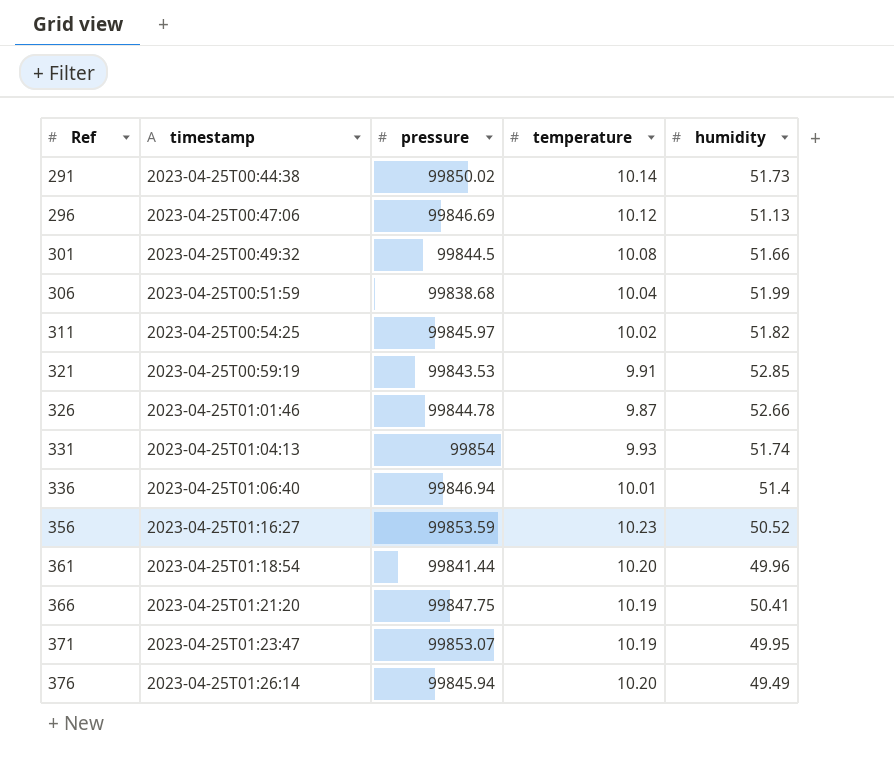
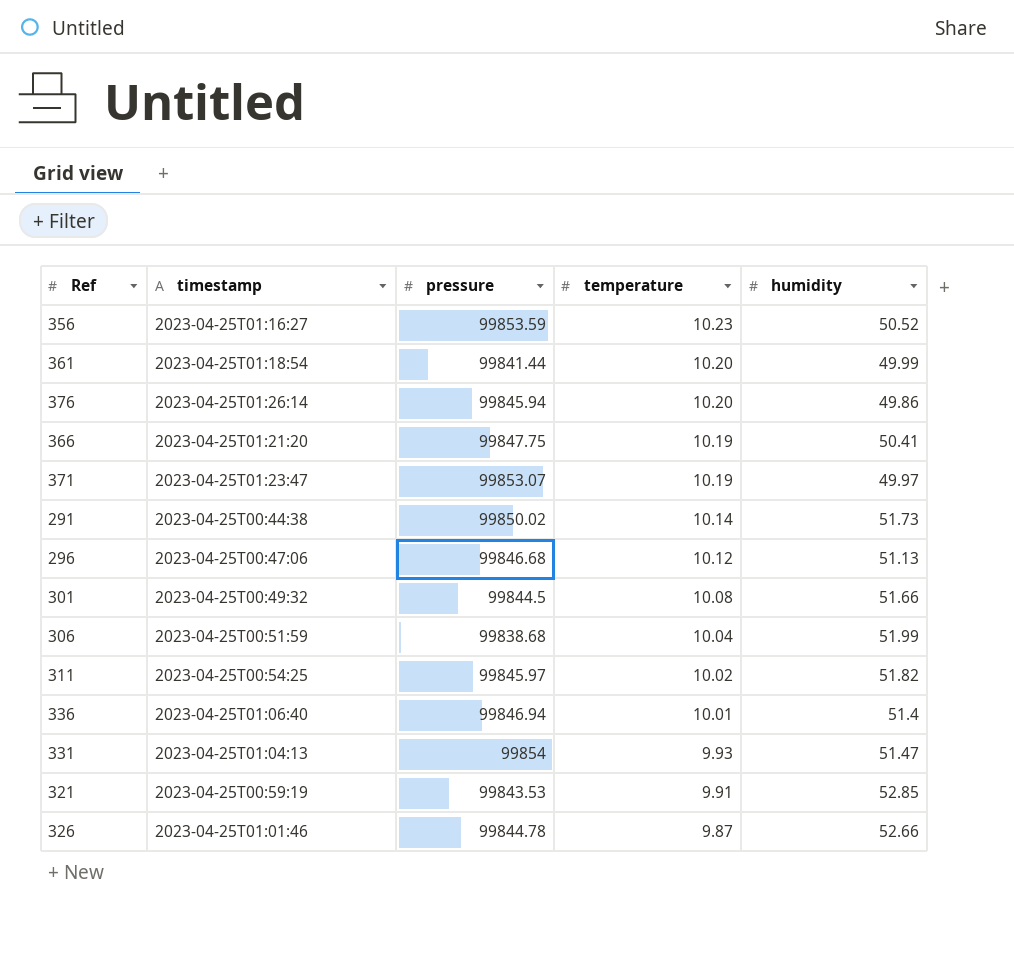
row order: Ref ascending -> temperature descending
361 | humidity: 49.96 -> 49.99
376 | humidity: 49.49 -> 49.86
371 | humidity: 49.95 -> 49.97
296 | pressure: 99846.69 -> 99846.68
331 | humidity: 51.74 -> 51.47

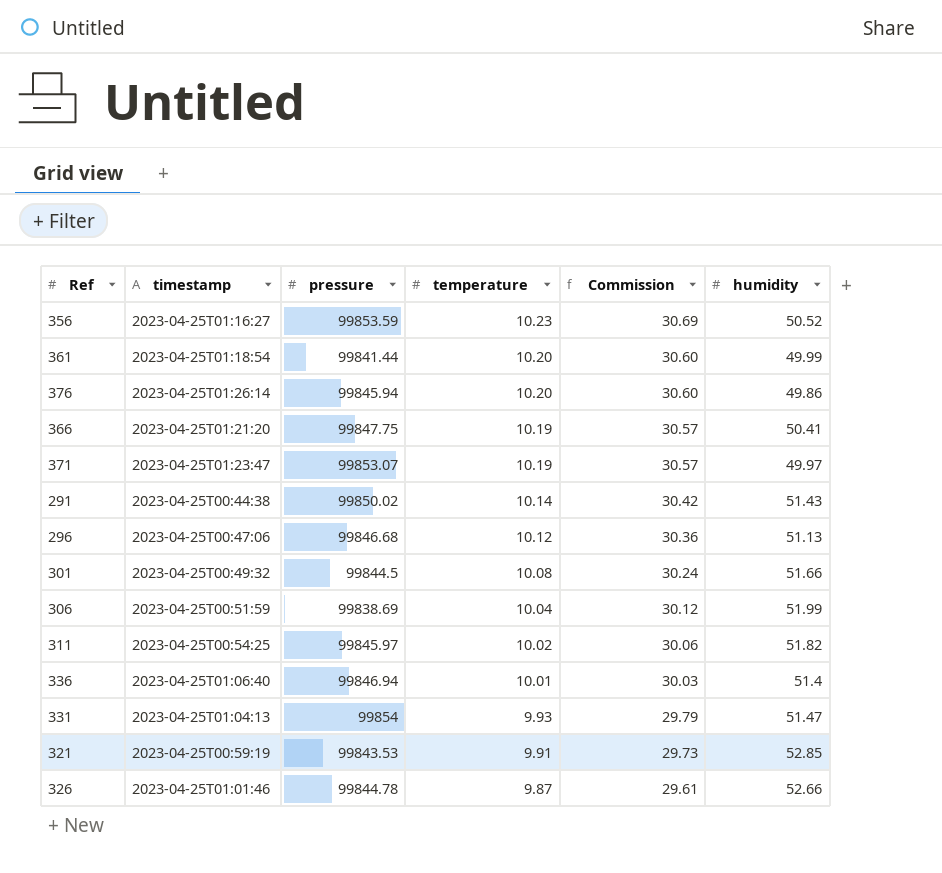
column Commission | formula: none -> [temperature] * 3
291 | humidity: 51.73 -> 51.43
306 | pressure: 99838.68 -> 99838.69

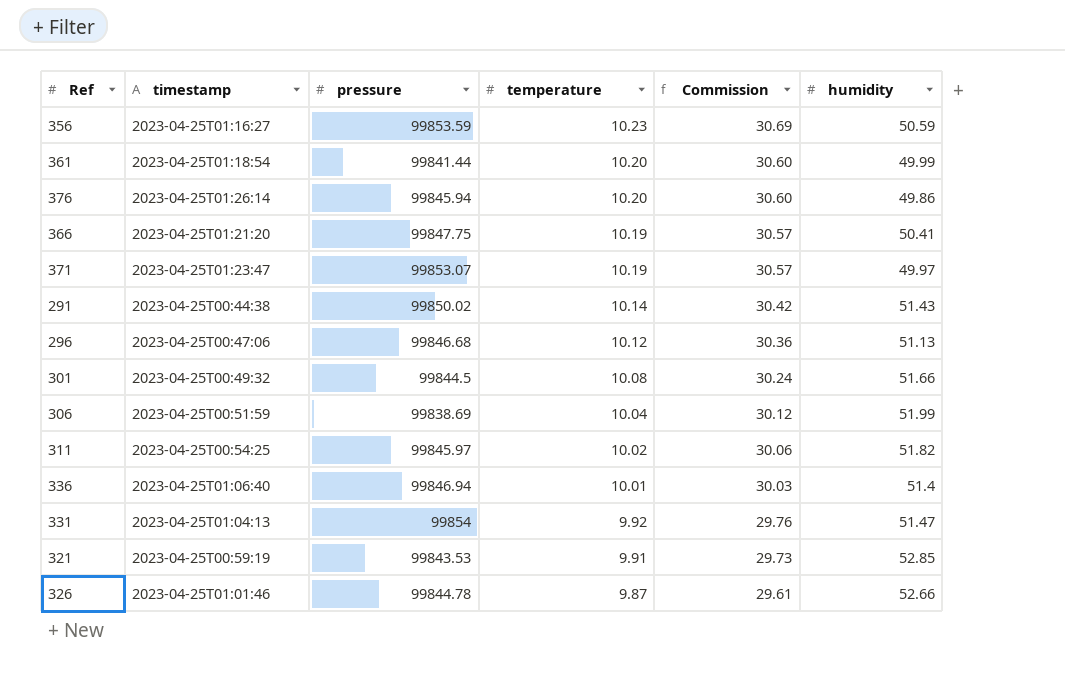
356 | humidity: 50.52 -> 50.59
331 | temperature: 9.93 -> 9.92
331 | Commission: 29.79 -> 29.76

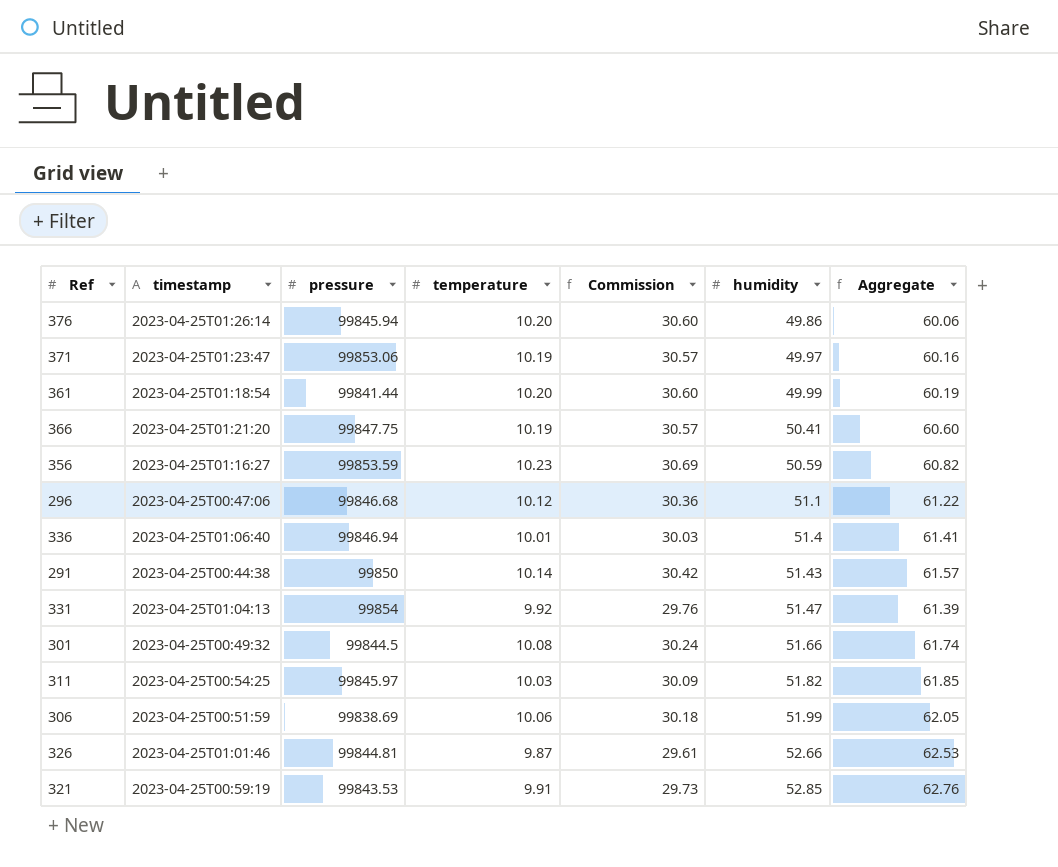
row order: temperature descending -> humidity ascending
column Aggregate | formula: none -> [temperature] + [humidity]
371 | pressure: 99853.07 -> 99853.06
296 | humidity: 51.13 -> 51.1
291 | pressure: 99850.02 -> 99850
311 | temperature: 10.02 -> 10.03
311 | Commission: 30.06 -> 30.09
306 | temperature: 10.04 -> 10.06
306 | Commission: 30.12 -> 30.18
326 | pressure: 99844.78 -> 99844.81

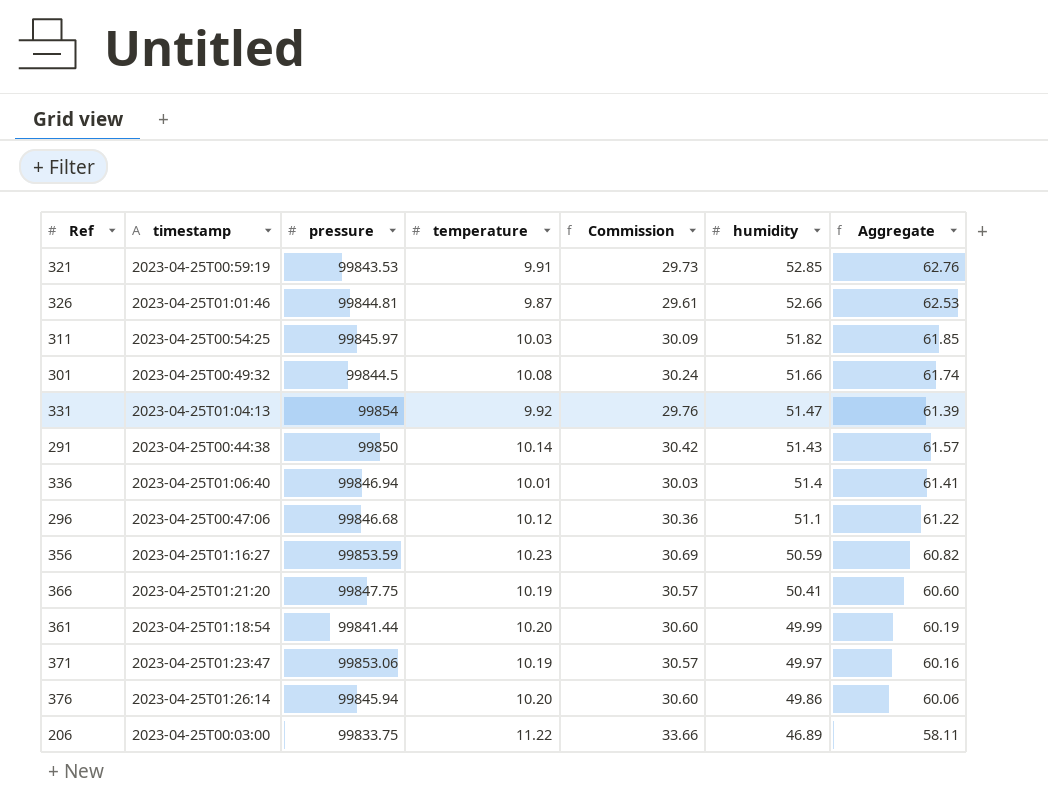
row order: humidity ascending -> humidity descending
row 306: 2023-04-25T00:51:59 | 99838.69 | 10.06 | 30.18 | 51.99 | 62.05 -> none
row 206: none -> 2023-04-25T00:03:00 | 99833.75 | 11.22 | 33.66 | 46.89 | 58.11

